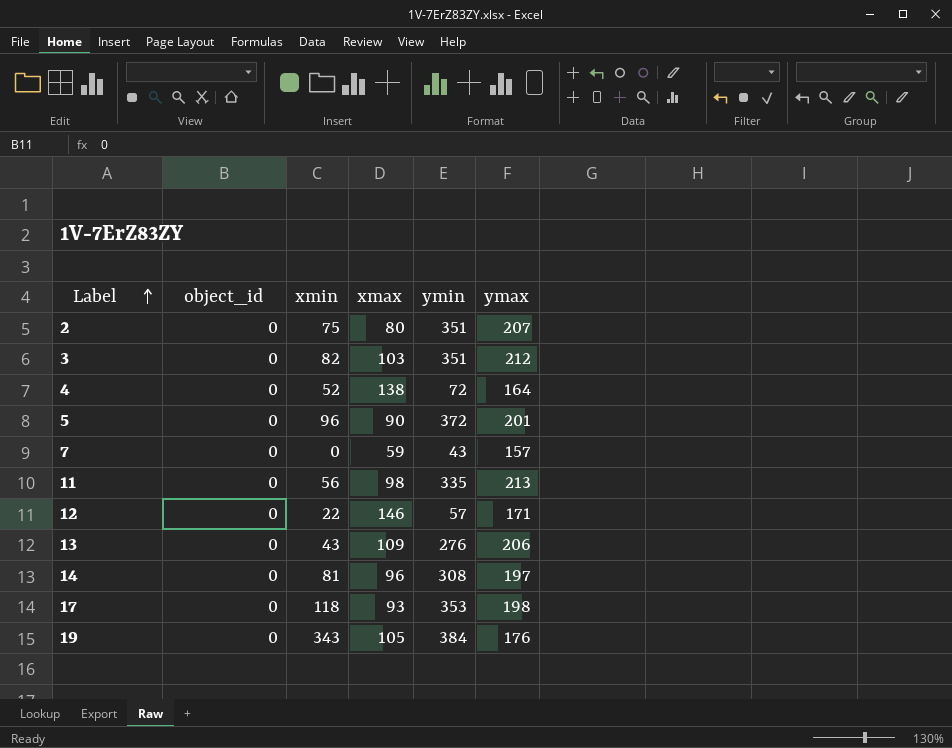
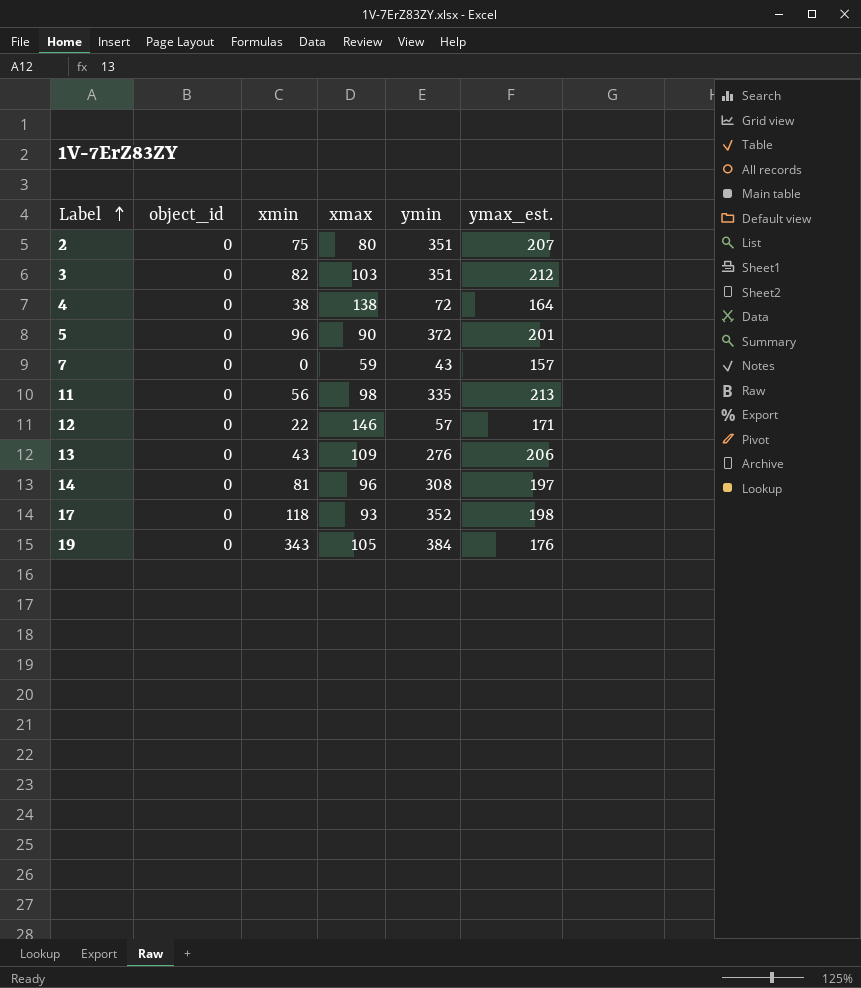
column name: ymax -> ymax_est.
4 | xmin: 52 -> 38
17 | ymin: 353 -> 352

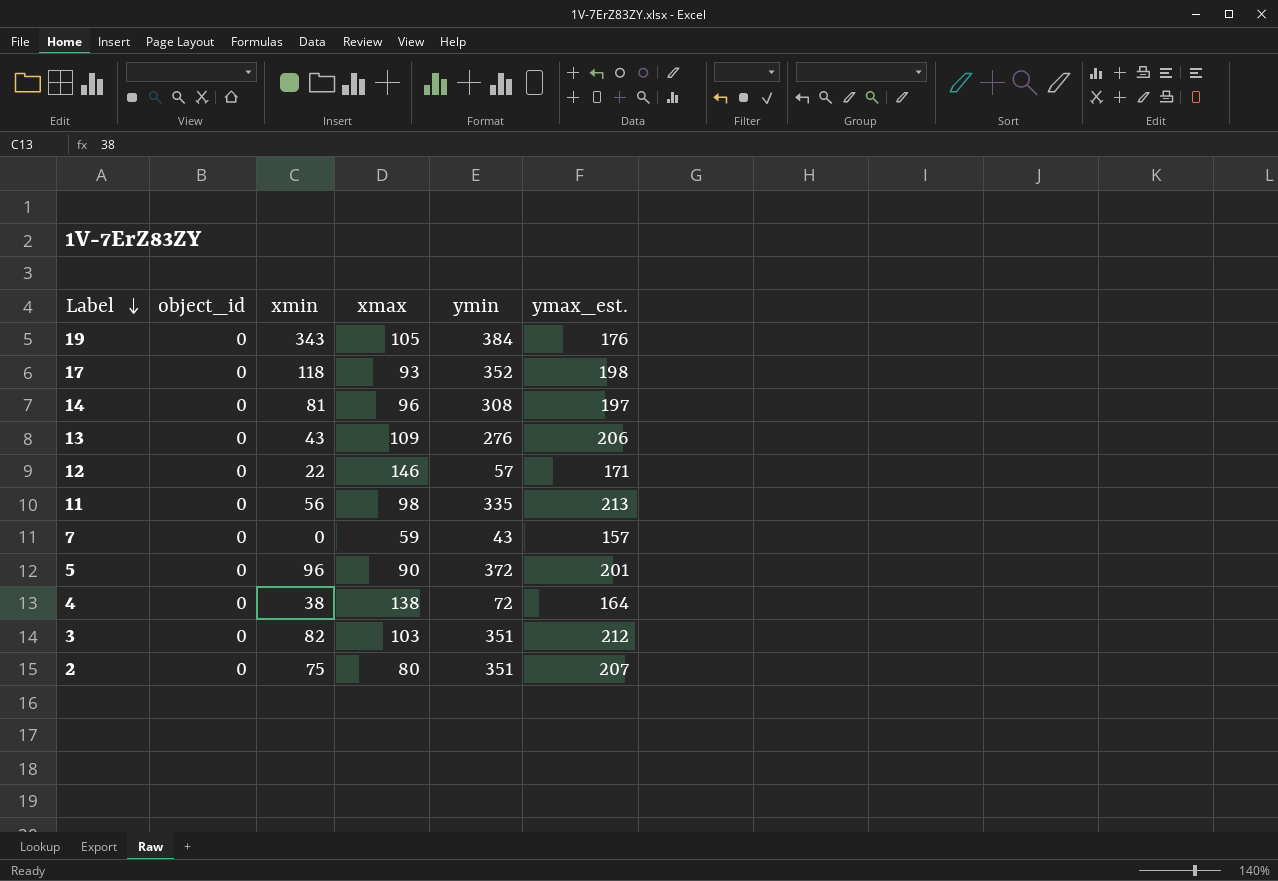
row order: Label ascending -> Label descending

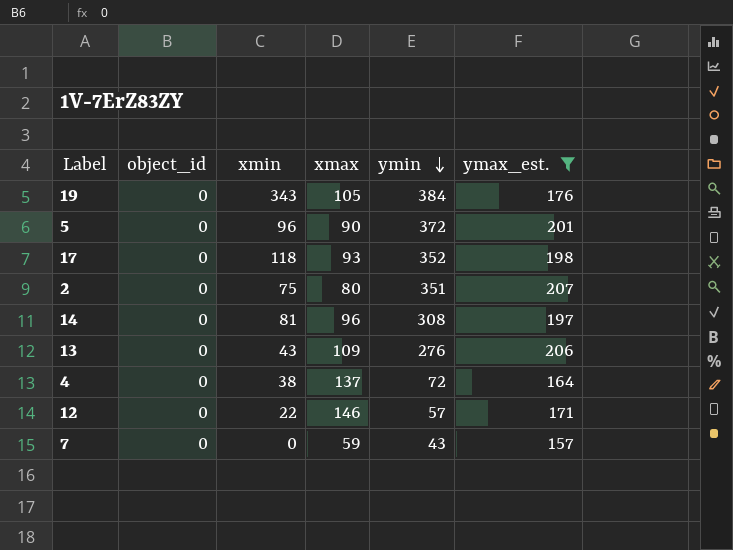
filter: none -> ymax_est. <= 207
row order: Label descending -> ymin descending
4 | xmax: 138 -> 137

